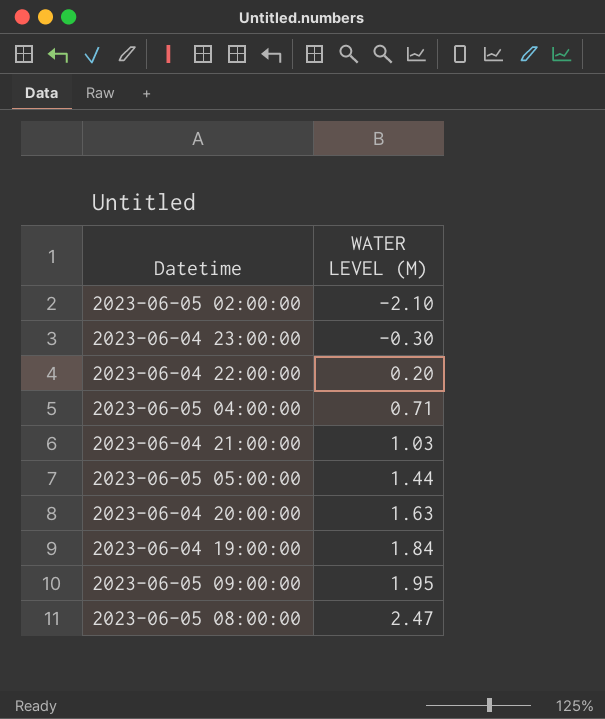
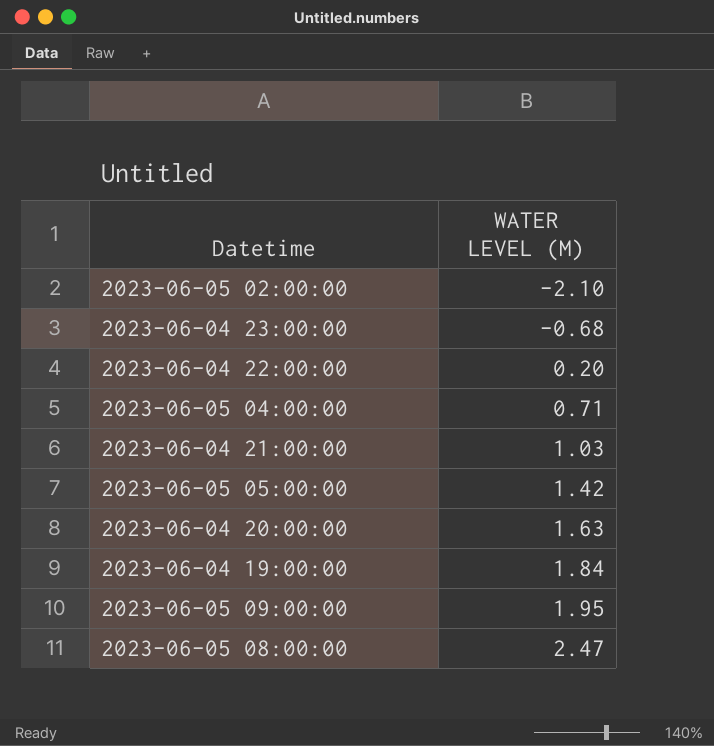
2023-06-04 23:00:00 | WATER LEVEL (M): -0.30 -> -0.68
2023-06-05 05:00:00 | WATER LEVEL (M): 1.44 -> 1.42

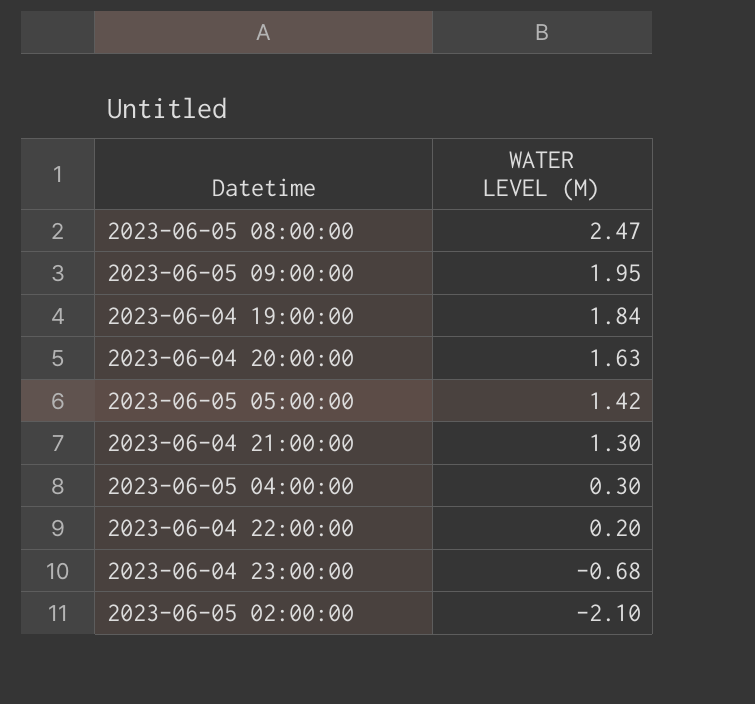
row order: WATER LEVEL (M) ascending -> WATER LEVEL (M) descending
2023-06-04 21:00:00 | WATER LEVEL (M): 1.03 -> 1.30
2023-06-05 04:00:00 | WATER LEVEL (M): 0.71 -> 0.30

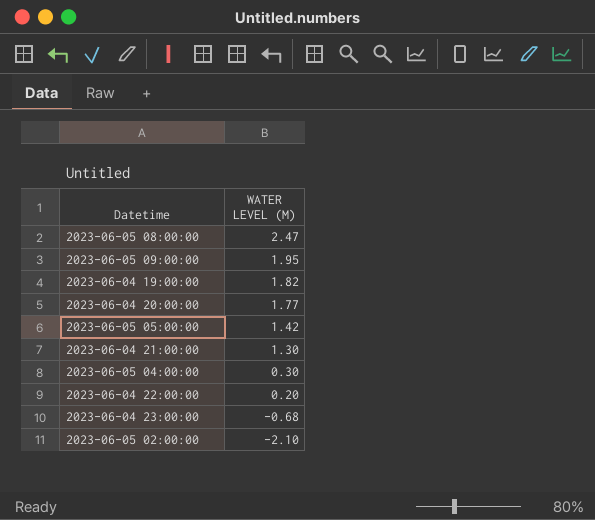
2023-06-04 19:00:00 | WATER LEVEL (M): 1.84 -> 1.82
2023-06-04 20:00:00 | WATER LEVEL (M): 1.63 -> 1.77

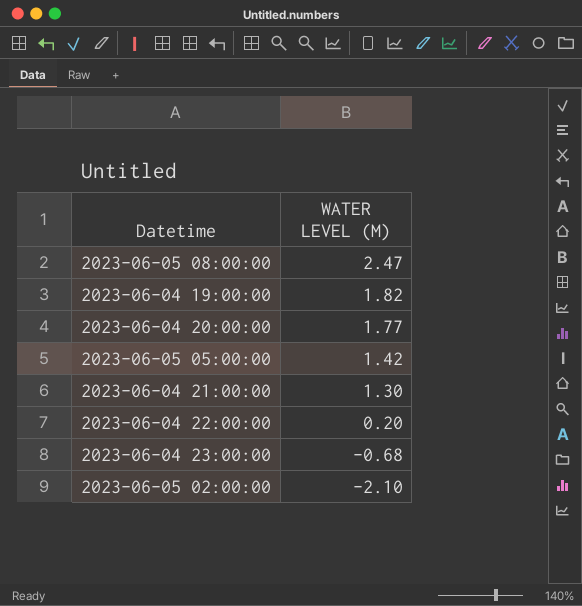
row 2023-06-05 09:00:00: 1.95 -> none
row 2023-06-05 04:00:00: 0.30 -> none

